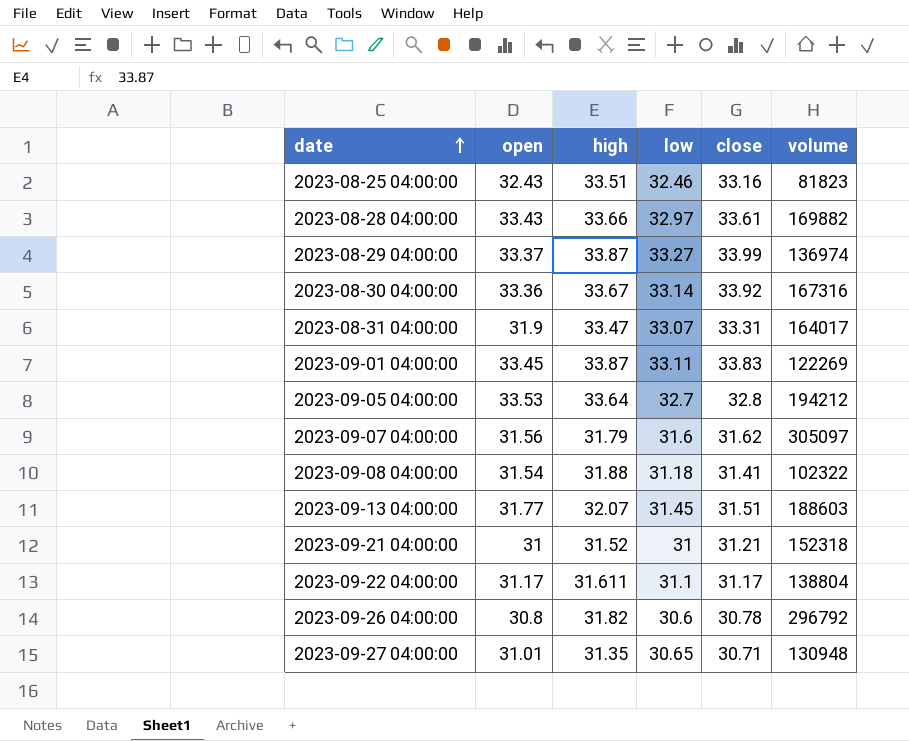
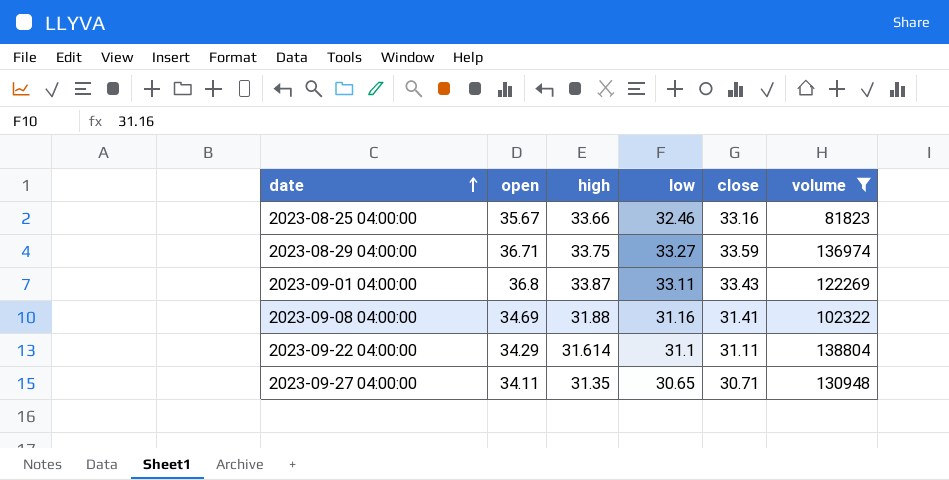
filter: none -> volume <= 138804
2023-08-25 04:00:00 | open: 32.43 -> 35.67
2023-08-25 04:00:00 | high: 33.51 -> 33.66
2023-08-29 04:00:00 | open: 33.37 -> 36.71
2023-08-29 04:00:00 | high: 33.87 -> 33.75
2023-08-29 04:00:00 | close: 33.99 -> 33.59
2023-09-01 04:00:00 | open: 33.45 -> 36.8
2023-09-01 04:00:00 | close: 33.83 -> 33.43
2023-09-08 04:00:00 | open: 31.54 -> 34.69
2023-09-08 04:00:00 | low: 31.18 -> 31.16
2023-09-22 04:00:00 | open: 31.17 -> 34.29
2023-09-22 04:00:00 | high: 31.611 -> 31.614
2023-09-22 04:00:00 | close: 31.17 -> 31.11
2023-09-27 04:00:00 | open: 31.01 -> 34.11

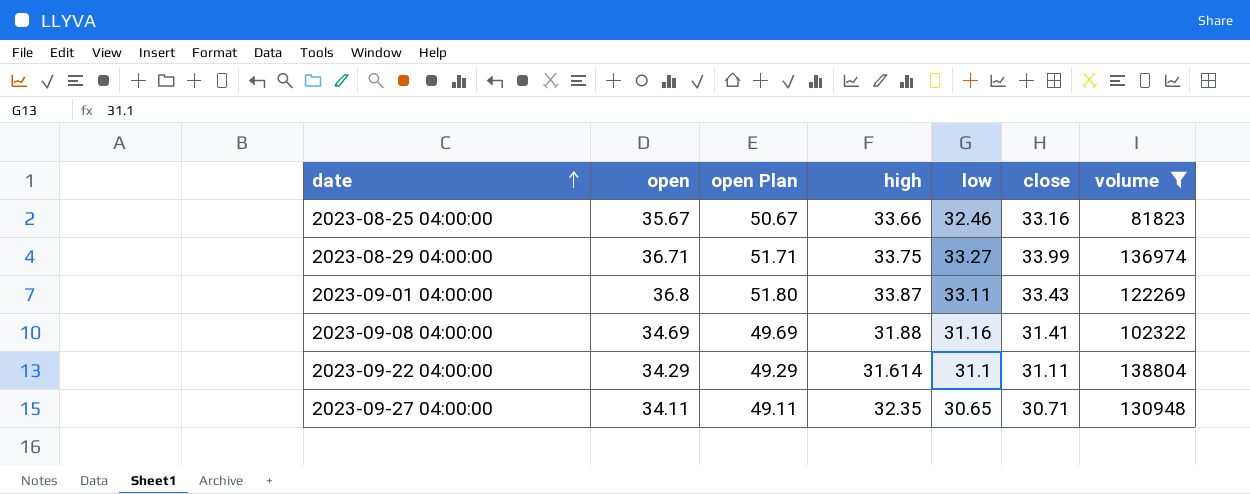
column open Plan | formula: none -> [open] + 15
2023-08-29 04:00:00 | close: 33.59 -> 33.99
2023-09-27 04:00:00 | high: 31.35 -> 32.35

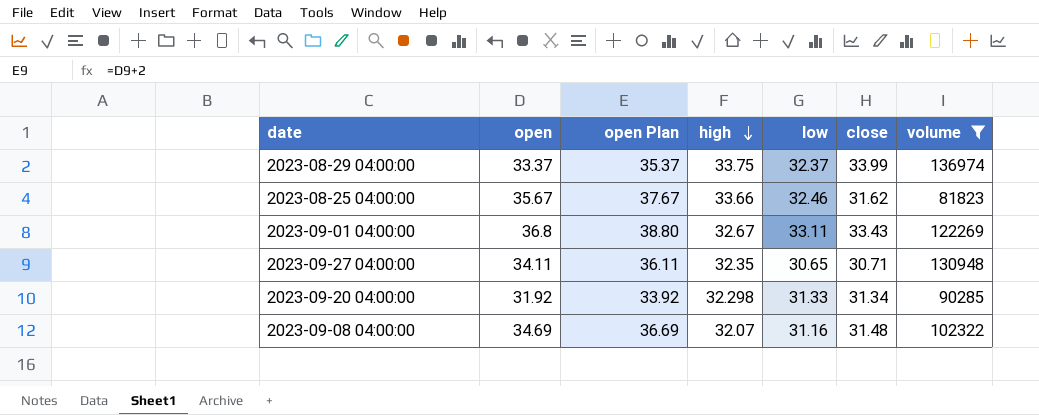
row order: date ascending -> high descending
column open Plan | formula: [open] + 15 -> [open] + 2
row 2023-09-22 04:00:00: 34.29 | 49.29 | 31.614 | 31.1 | 31.11 | 138804 -> none
2023-08-29 04:00:00 | open: 36.71 -> 33.37
2023-08-29 04:00:00 | low: 33.27 -> 32.37
2023-08-25 04:00:00 | close: 33.16 -> 31.62
2023-09-01 04:00:00 | high: 33.87 -> 32.67
row 2023-09-20 04:00:00: none -> 31.92 | 33.92 | 32.298 | 31.33 | 31.34 | 90285
2023-09-08 04:00:00 | high: 31.88 -> 32.07
2023-09-08 04:00:00 | close: 31.41 -> 31.48

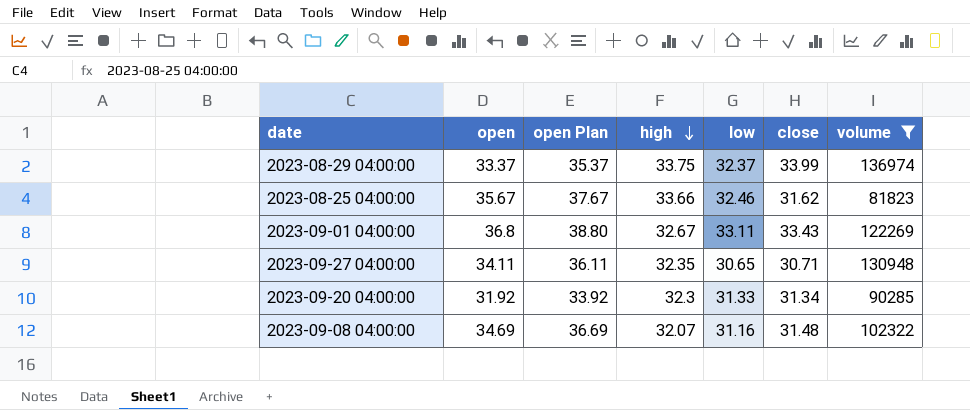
2023-09-20 04:00:00 | high: 32.298 -> 32.3

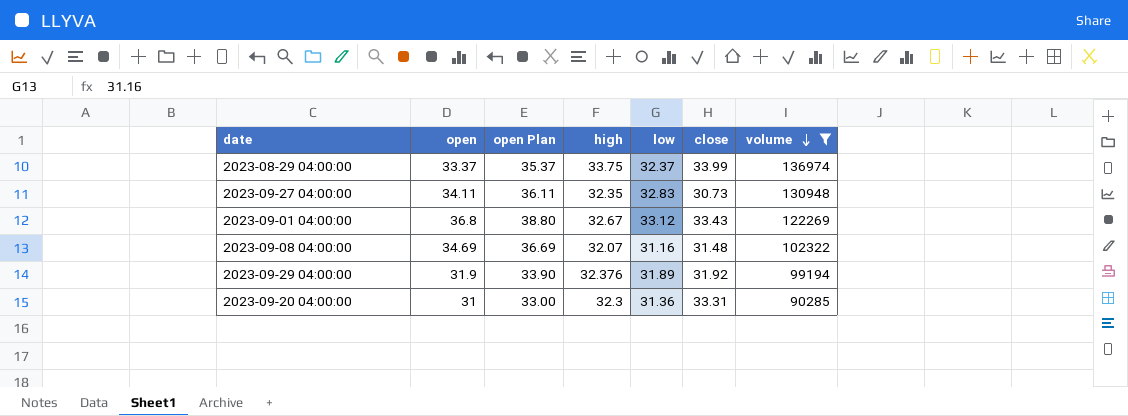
row order: high descending -> volume descending
row 2023-08-25 04:00:00: 35.67 | 37.67 | 33.66 | 32.46 | 31.62 | 81823 -> none
2023-09-27 04:00:00 | low: 30.65 -> 32.83
2023-09-27 04:00:00 | close: 30.71 -> 30.73
2023-09-01 04:00:00 | low: 33.11 -> 33.12
row 2023-09-29 04:00:00: none -> 31.9 | 33.90 | 32.376 | 31.89 | 31.92 | 99194
2023-09-20 04:00:00 | open: 31.92 -> 31
2023-09-20 04:00:00 | open Plan: 33.92 -> 33.00
2023-09-20 04:00:00 | low: 31.33 -> 31.36
2023-09-20 04:00:00 | close: 31.34 -> 33.31

